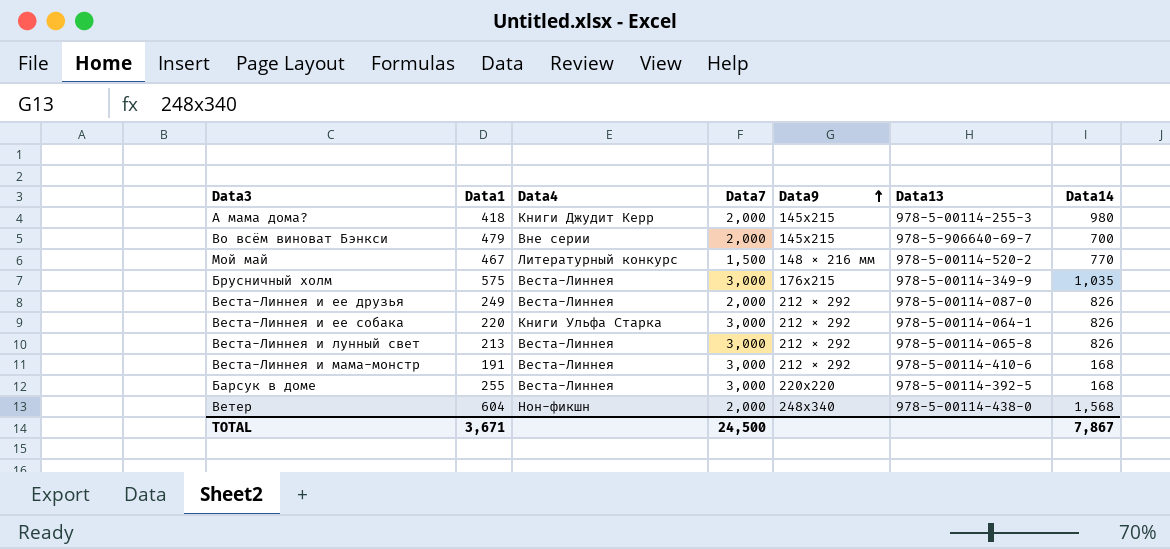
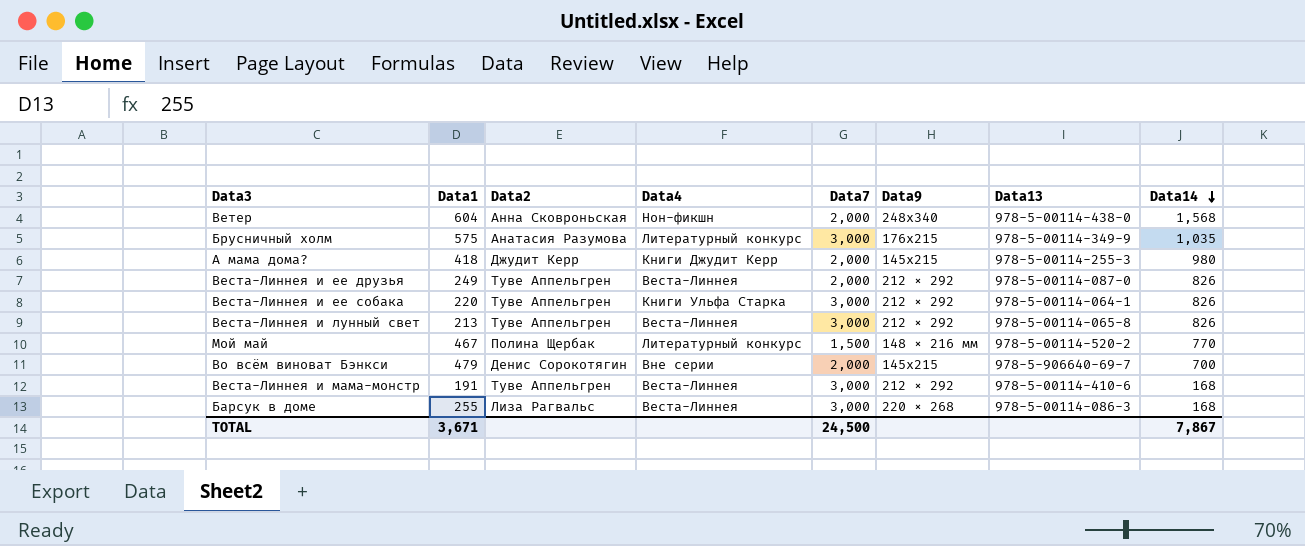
row order: Data9 ascending -> Data14 descending
column Data2 | position: none -> 3
Брусничный холм | Data4: Веста-Линнея -> Литературный конкурс
Барсук в доме | Data9: 220х220 -> 220 × 268
Барсук в доме | Data13: 978-5-00114-392-5 -> 978-5-00114-086-3

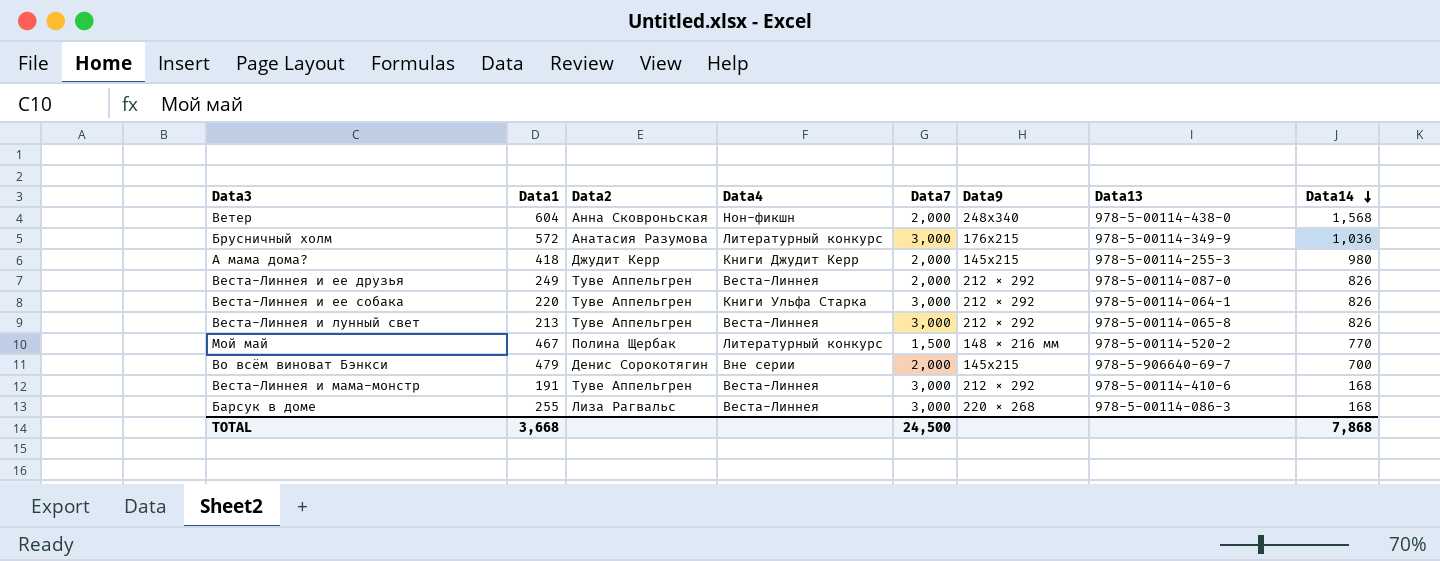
Брусничный холм | Data1: 575 -> 572
Брусничный холм | Data14: 1,035 -> 1,036
TOTAL | Data1: 3,671 -> 3,668
TOTAL | Data14: 7,867 -> 7,868

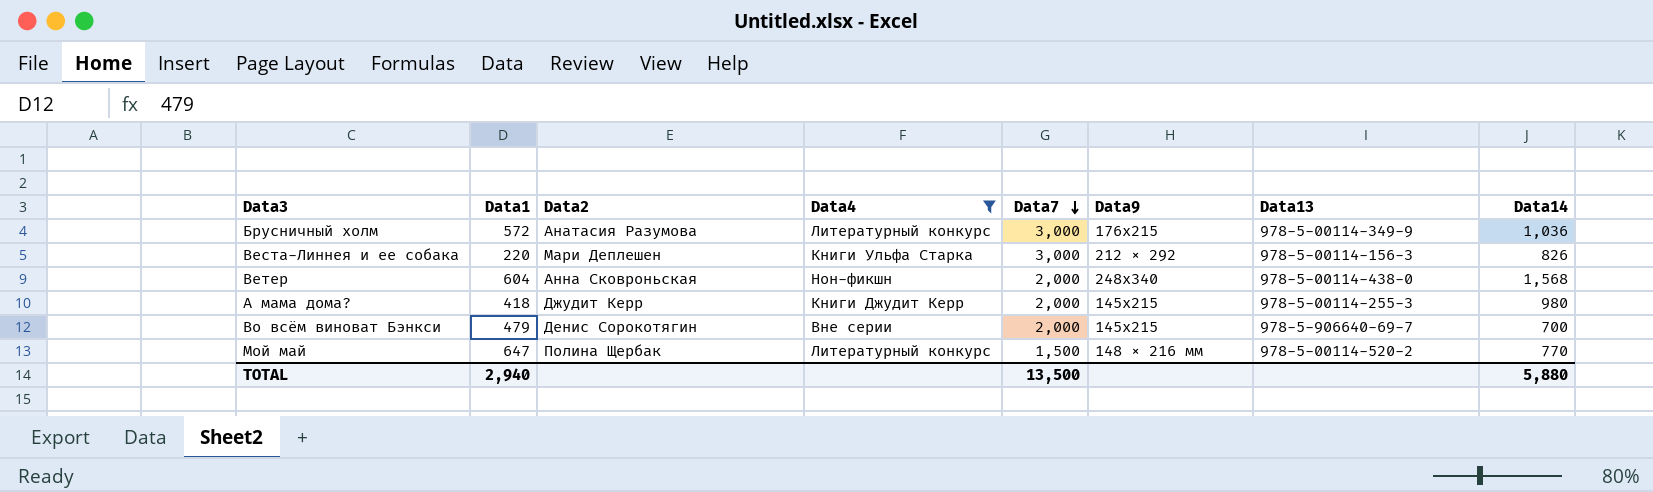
filter: none -> Data4 != Веста-Линнея
row order: Data14 descending -> Data7 descending
Веста-Линнея и ее собака | Data2: Туве Аппельгрен -> Мари Деплешен
Веста-Линнея и ее собака | Data13: 978-5-00114-064-1 -> 978-5-00114-156-3
Мой май | Data1: 467 -> 647
TOTAL | Data1: 3,668 -> 2,940
TOTAL | Data7: 24,500 -> 13,500
TOTAL | Data14: 7,868 -> 5,880

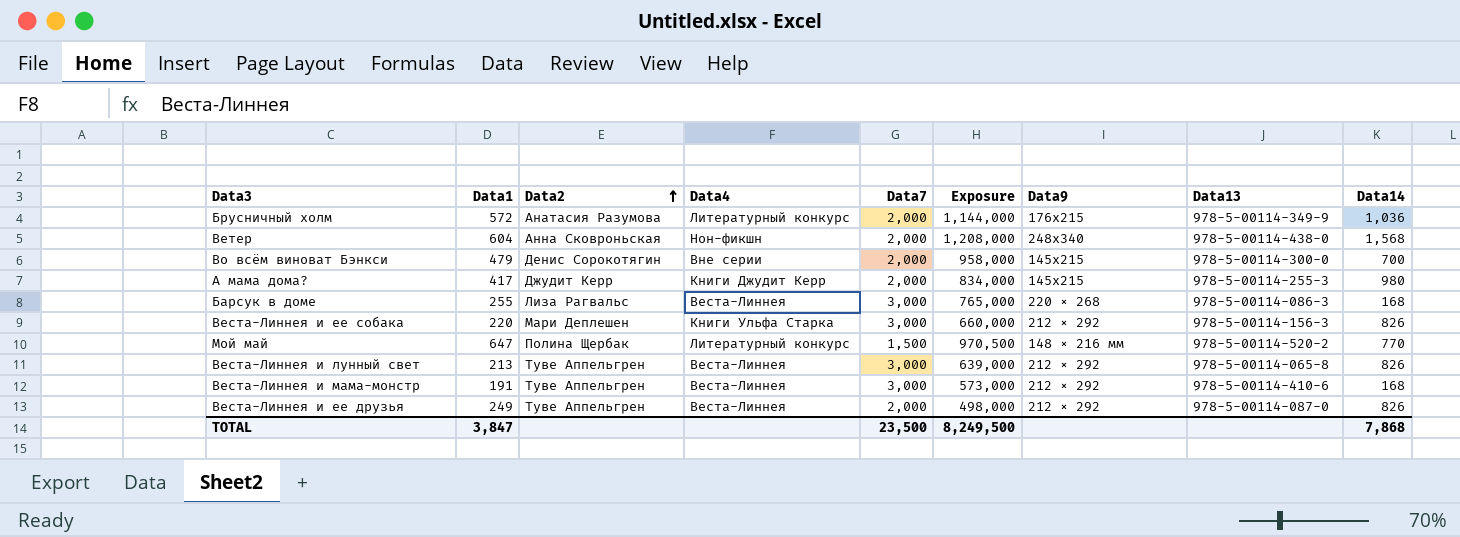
filter: Data4 != Веста-Линнея -> none
row order: Data7 descending -> Data2 ascending
column Exposure | formula: none -> [Data1] * [Data7]
Брусничный холм | Data7: 3,000 -> 2,000
Во всём виноват Бэнкси | Data13: 978-5-906640-69-7 -> 978-5-00114-300-0
А мама дома? | Data1: 418 -> 417
TOTAL | Data1: 2,940 -> 3,847
TOTAL | Data7: 13,500 -> 23,500
TOTAL | Data14: 5,880 -> 7,868

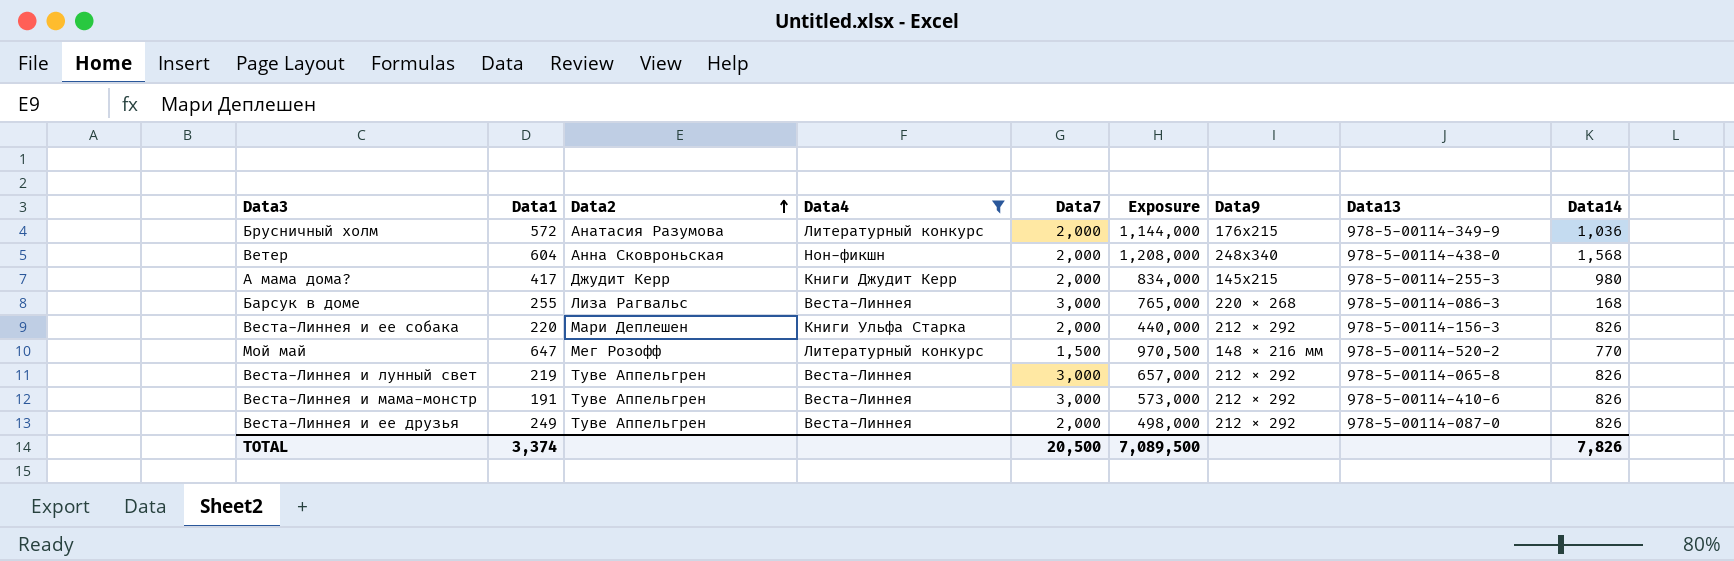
filter: none -> Data4 != Вне серии
Веста-Линнея и ее собака | Data7: 3,000 -> 2,000
Веста-Линнея и ее собака | Exposure: 660,000 -> 440,000
Мой май | Data2: Полина Щербак -> Мег Розофф
Веста-Линнея и лунный свет | Data1: 213 -> 219
Веста-Линнея и лунный свет | Exposure: 639,000 -> 657,000
Веста-Линнея и мама-монстр | Data14: 168 -> 826
TOTAL | Data1: 3,847 -> 3,374
TOTAL | Data7: 23,500 -> 20,500
TOTAL | Exposure: 8,249,500 -> 7,089,500
TOTAL | Data14: 7,868 -> 7,826

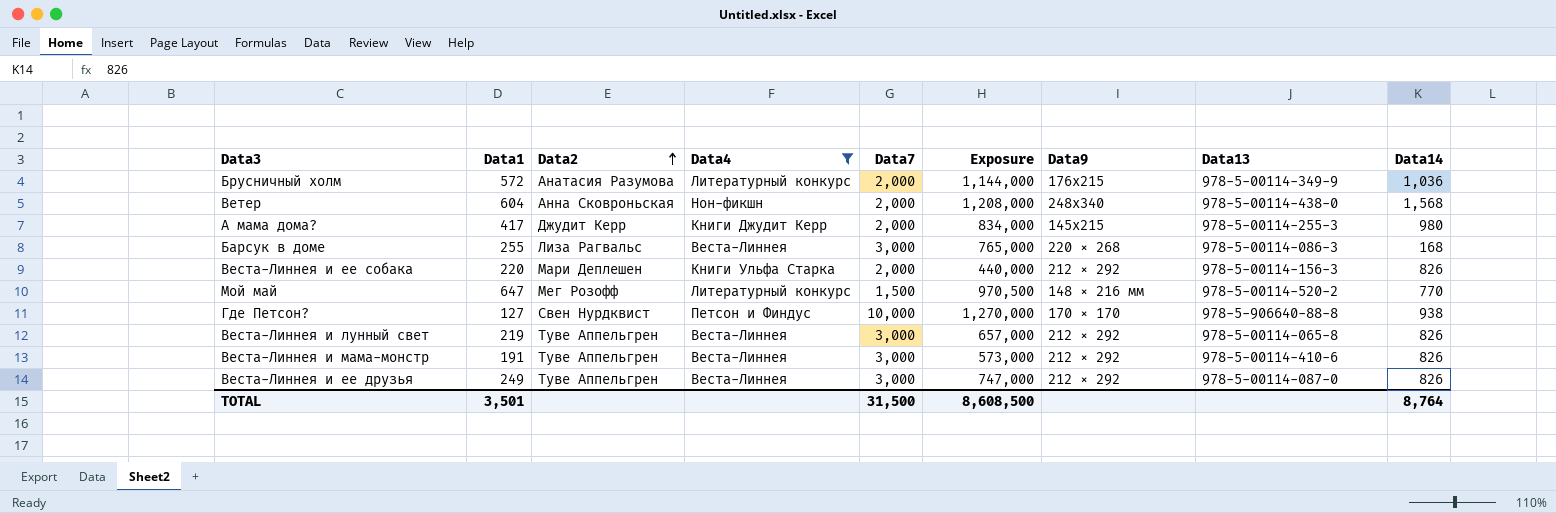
row Где Петсон?: none -> 127 | Свен Нурдквист | Петсон и Финдус | 10,000 | 1,270,000 | 170 × 170 | 978-5-906640-88-8 | 938
Веста-Линнея и ее друзья | Data7: 2,000 -> 3,000
Веста-Линнея и ее друзья | Exposure: 498,000 -> 747,000
TOTAL | Data1: 3,374 -> 3,501
TOTAL | Data7: 20,500 -> 31,500
TOTAL | Exposure: 7,089,500 -> 8,608,500
TOTAL | Data14: 7,826 -> 8,764

